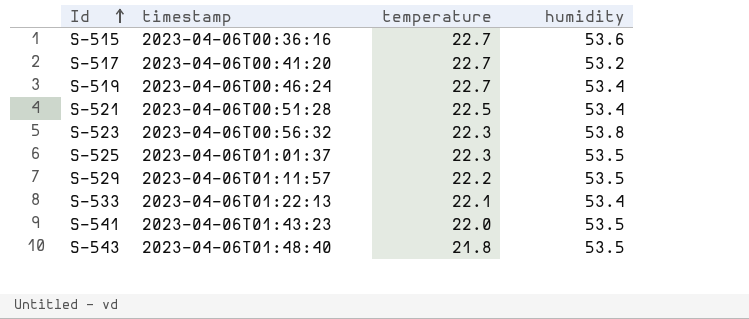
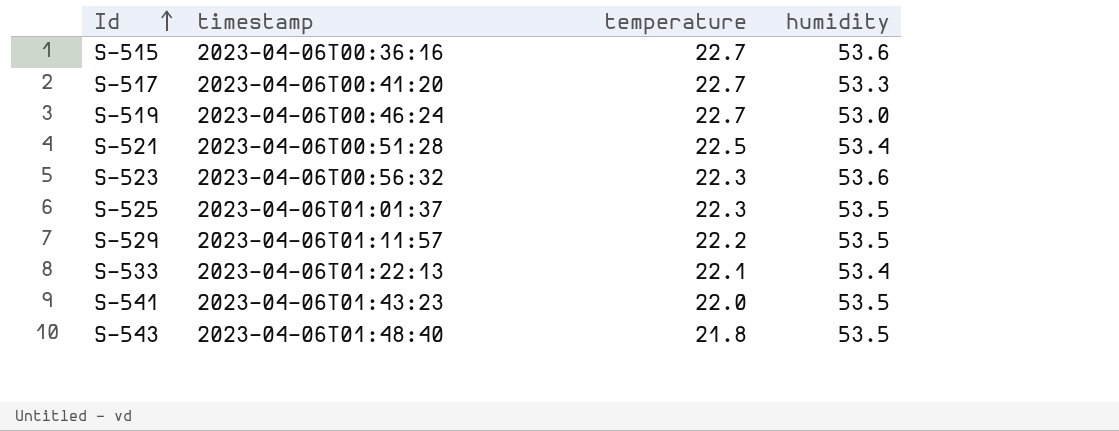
S-517 | humidity: 53.2 -> 53.3
S-519 | humidity: 53.4 -> 53.0
S-523 | humidity: 53.8 -> 53.6

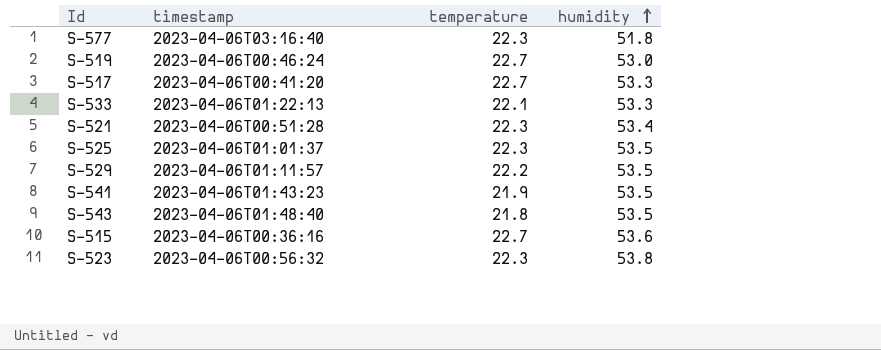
row order: Id ascending -> humidity ascending
row S-577: none -> 2023-04-06T03:16:40 | 22.3 | 51.8
S-533 | humidity: 53.4 -> 53.3
S-521 | temperature: 22.5 -> 22.3
S-541 | temperature: 22.0 -> 21.9
S-523 | humidity: 53.6 -> 53.8

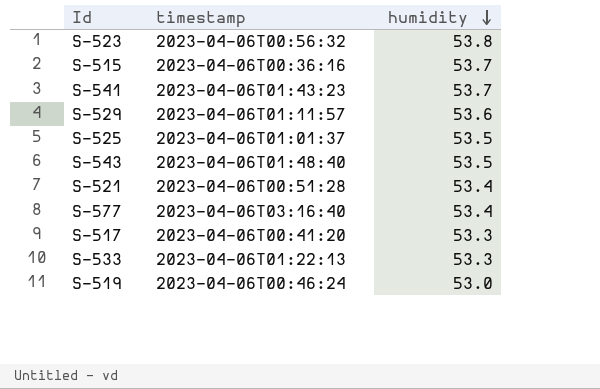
row order: humidity ascending -> humidity descending
column temperature | position: 3 -> none
S-515 | humidity: 53.6 -> 53.7
S-541 | humidity: 53.5 -> 53.7
S-529 | humidity: 53.5 -> 53.6
S-577 | humidity: 51.8 -> 53.4

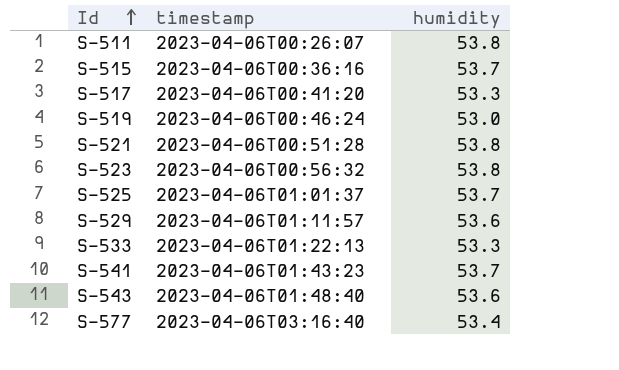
row order: humidity descending -> Id ascending
row S-511: none -> 2023-04-06T00:26:07 | 53.8
S-521 | humidity: 53.4 -> 53.8
S-525 | humidity: 53.5 -> 53.7
S-543 | humidity: 53.5 -> 53.6

